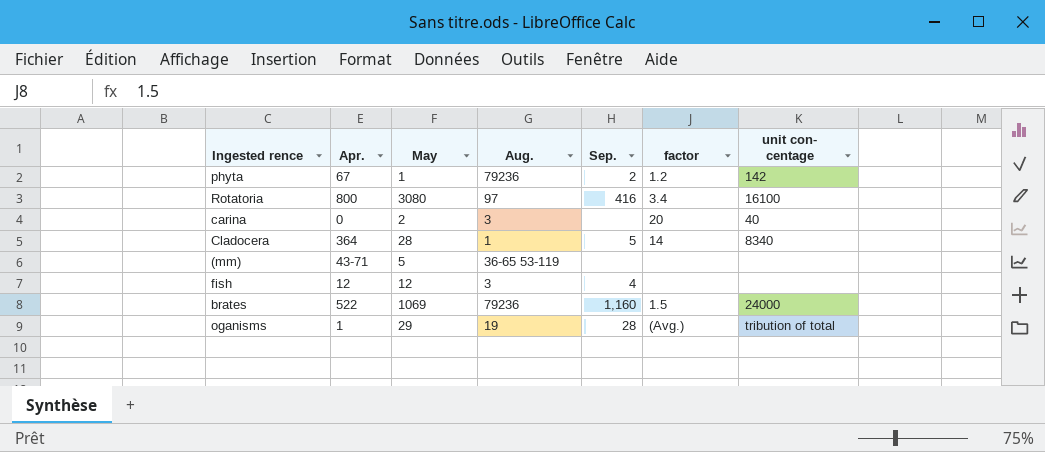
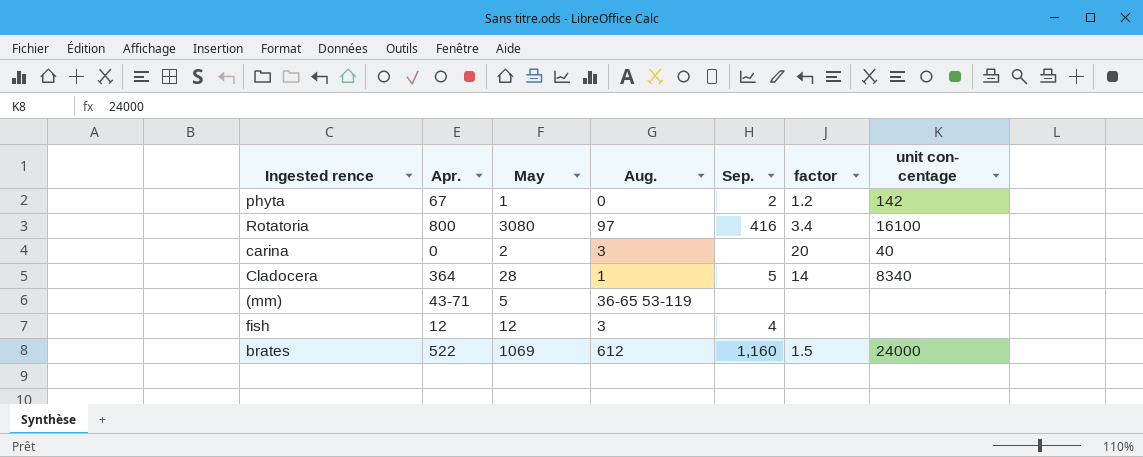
row oganisms: 1 | 29 | 19 | 28 | (Avg.) | tribution of total -> none
phyta | Aug.: 79236 -> 0
brates | Aug.: 79236 -> 612

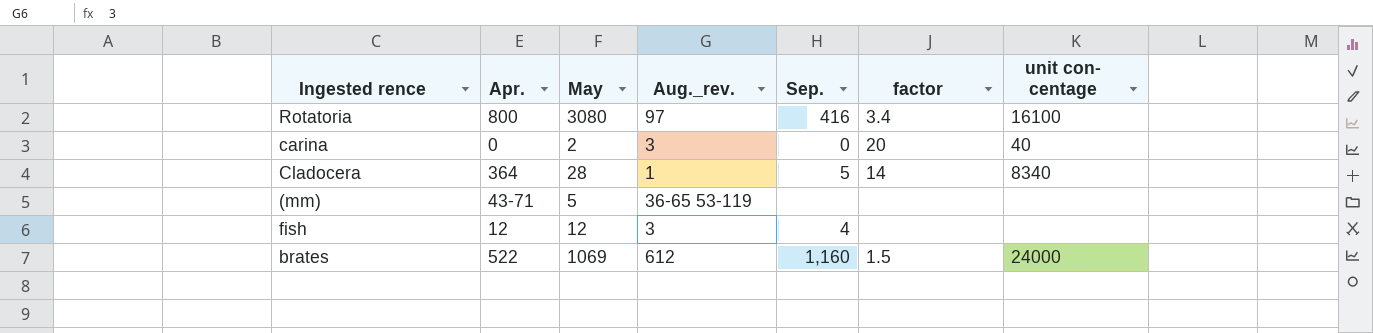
column name: Aug. -> Aug._rev.
row phyta: 67 | 1 | 0 | 2 | 1.2 | 142 -> none
carina | Sep.: none -> 0

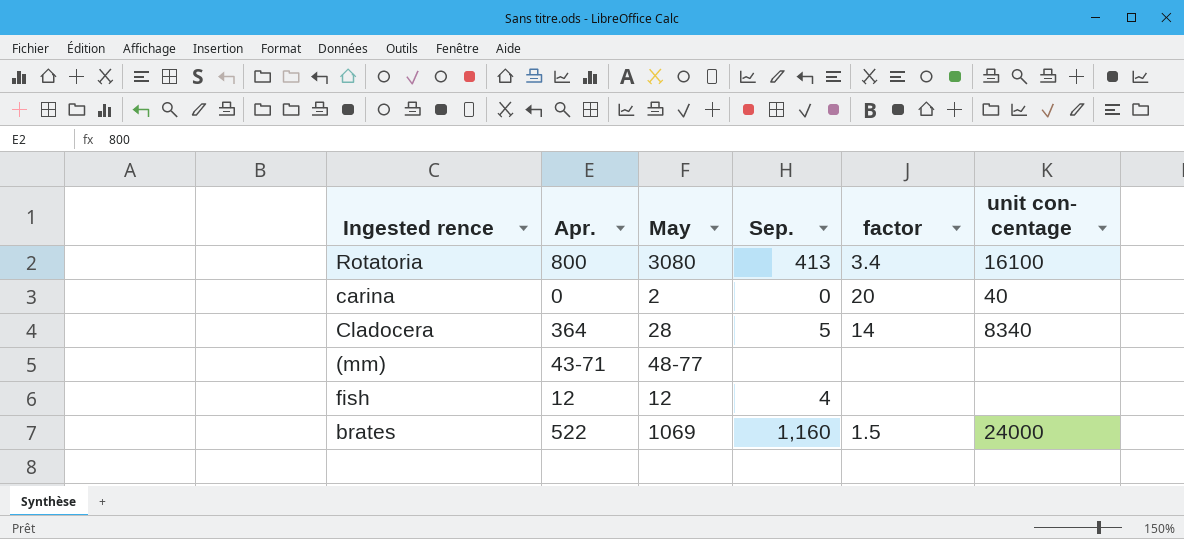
column Aug._rev. | position: 4 -> none
Rotatoria | Sep.: 416 -> 413
(mm) | May: 5 -> 48-77

